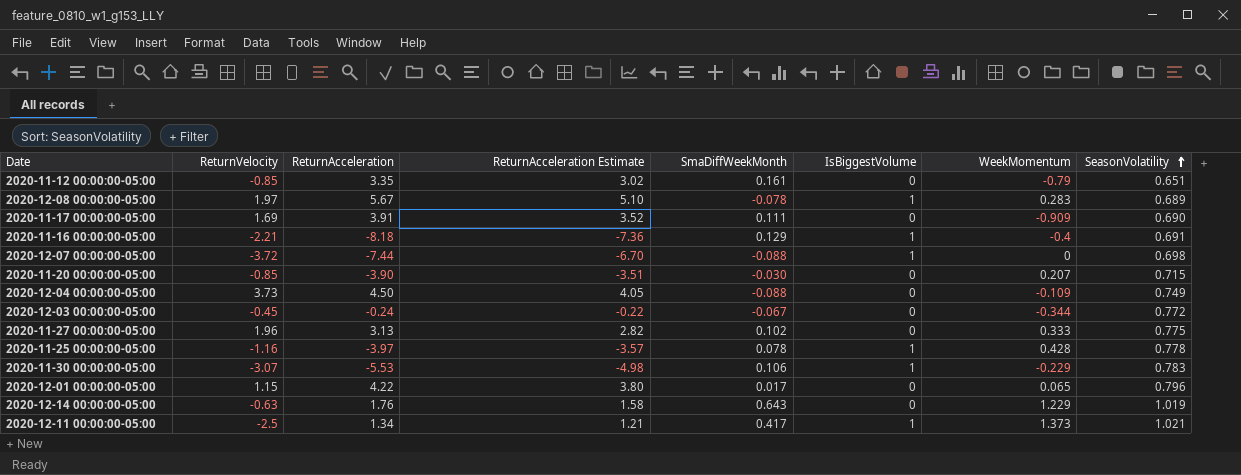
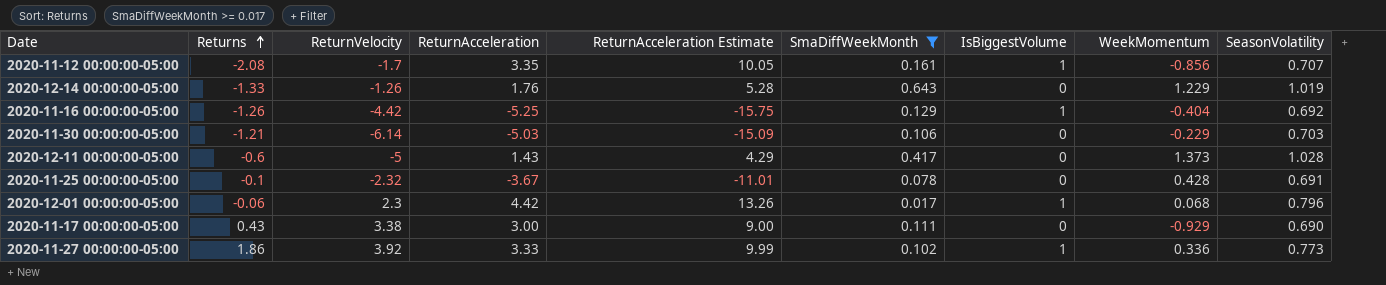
filter: none -> SmaDiffWeekMonth >= 0.017
row order: SeasonVolatility ascending -> Returns ascending
column Returns | position: none -> 2
column ReturnAcceleration Estimate | formula: [ReturnAcceleration] * 0.9 -> [ReturnAcceleration] * 3
2020-11-12 00:00:00-05:00 | ReturnVelocity: -0.85 -> -1.7
2020-11-12 00:00:00-05:00 | IsBiggestVolume: 0 -> 1
2020-11-12 00:00:00-05:00 | WeekMomentum: -0.79 -> -0.856
2020-11-12 00:00:00-05:00 | SeasonVolatility: 0.651 -> 0.707
2020-12-14 00:00:00-05:00 | ReturnVelocity: -0.63 -> -1.26
2020-11-16 00:00:00-05:00 | ReturnVelocity: -2.21 -> -4.42
2020-11-16 00:00:00-05:00 | ReturnAcceleration: -8.18 -> -5.25
2020-11-16 00:00:00-05:00 | WeekMomentum: -0.4 -> -0.404
2020-11-16 00:00:00-05:00 | SeasonVolatility: 0.691 -> 0.692
2020-11-30 00:00:00-05:00 | ReturnVelocity: -3.07 -> -6.14
2020-11-30 00:00:00-05:00 | ReturnAcceleration: -5.53 -> -5.03
2020-11-30 00:00:00-05:00 | IsBiggestVolume: 1 -> 0
2020-11-30 00:00:00-05:00 | SeasonVolatility: 0.783 -> 0.703
2020-12-11 00:00:00-05:00 | ReturnVelocity: -2.5 -> -5
2020-12-11 00:00:00-05:00 | ReturnAcceleration: 1.34 -> 1.43
2020-12-11 00:00:00-05:00 | IsBiggestVolume: 1 -> 0
2020-12-11 00:00:00-05:00 | SeasonVolatility: 1.021 -> 1.028
2020-11-25 00:00:00-05:00 | ReturnVelocity: -1.16 -> -2.32
2020-11-25 00:00:00-05:00 | ReturnAcceleration: -3.97 -> -3.67
2020-11-25 00:00:00-05:00 | IsBiggestVolume: 1 -> 0
2020-11-25 00:00:00-05:00 | SeasonVolatility: 0.778 -> 0.691
2020-12-01 00:00:00-05:00 | ReturnVelocity: 1.15 -> 2.3
2020-12-01 00:00:00-05:00 | ReturnAcceleration: 4.22 -> 4.42
2020-12-01 00:00:00-05:00 | IsBiggestVolume: 0 -> 1
2020-12-01 00:00:00-05:00 | WeekMomentum: 0.065 -> 0.068
2020-11-17 00:00:00-05:00 | ReturnVelocity: 1.69 -> 3.38
2020-11-17 00:00:00-05:00 | ReturnAcceleration: 3.91 -> 3.00
2020-11-17 00:00:00-05:00 | WeekMomentum: -0.909 -> -0.929
2020-11-27 00:00:00-05:00 | ReturnVelocity: 1.96 -> 3.92
2020-11-27 00:00:00-05:00 | ReturnAcceleration: 3.13 -> 3.33
2020-11-27 00:00:00-05:00 | IsBiggestVolume: 0 -> 1
2020-11-27 00:00:00-05:00 | WeekMomentum: 0.333 -> 0.336
2020-11-27 00:00:00-05:00 | SeasonVolatility: 0.775 -> 0.773

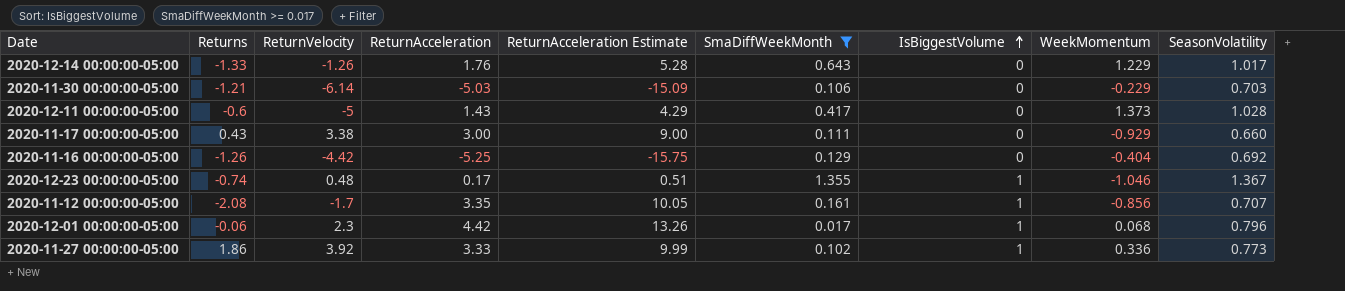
row order: Returns ascending -> IsBiggestVolume ascending
row 2020-11-25 00:00:00-05:00: -0.1 | -2.32 | -3.67 | -11.01 | 0.078 | 0 | 0.428 | 0.691 -> none
2020-12-14 00:00:00-05:00 | SeasonVolatility: 1.019 -> 1.017
2020-11-17 00:00:00-05:00 | SeasonVolatility: 0.690 -> 0.660
2020-11-16 00:00:00-05:00 | IsBiggestVolume: 1 -> 0
row 2020-12-23 00:00:00-05:00: none -> -0.74 | 0.48 | 0.17 | 0.51 | 1.355 | 1 | -1.046 | 1.367

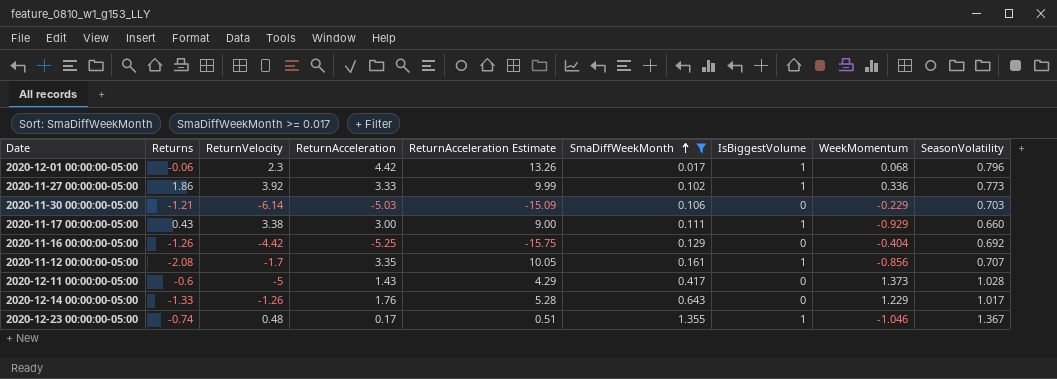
row order: IsBiggestVolume ascending -> SmaDiffWeekMonth ascending
2020-11-17 00:00:00-05:00 | IsBiggestVolume: 0 -> 1

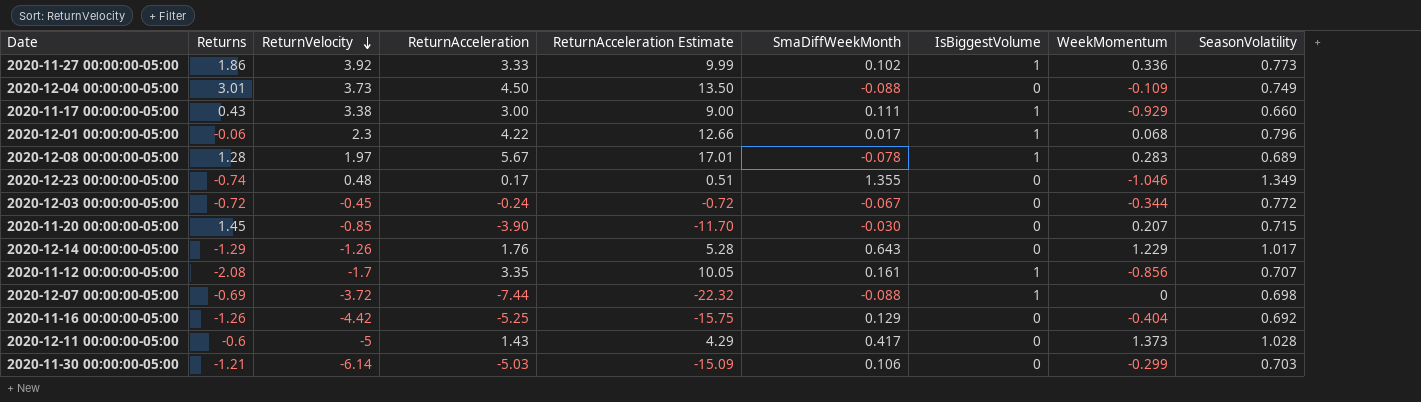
filter: SmaDiffWeekMonth >= 0.017 -> none
row order: SmaDiffWeekMonth ascending -> ReturnVelocity descending
2020-12-01 00:00:00-05:00 | ReturnAcceleration: 4.42 -> 4.22
2020-12-01 00:00:00-05:00 | ReturnAcceleration Estimate: 13.26 -> 12.66
2020-12-23 00:00:00-05:00 | IsBiggestVolume: 1 -> 0
2020-12-23 00:00:00-05:00 | SeasonVolatility: 1.367 -> 1.349
2020-12-14 00:00:00-05:00 | Returns: -1.33 -> -1.29
2020-11-30 00:00:00-05:00 | WeekMomentum: -0.229 -> -0.299

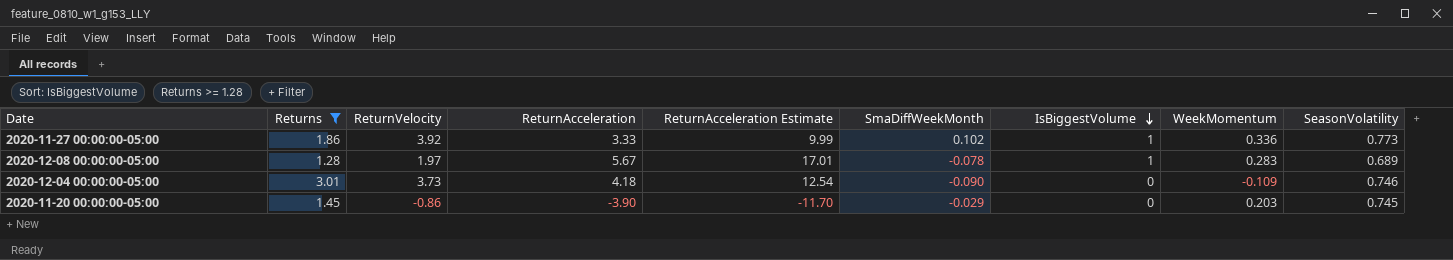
filter: none -> Returns >= 1.28
row order: ReturnVelocity descending -> IsBiggestVolume descending
2020-12-04 00:00:00-05:00 | ReturnAcceleration: 4.50 -> 4.18
2020-12-04 00:00:00-05:00 | ReturnAcceleration Estimate: 13.50 -> 12.54
2020-12-04 00:00:00-05:00 | SmaDiffWeekMonth: -0.088 -> -0.090
2020-12-04 00:00:00-05:00 | SeasonVolatility: 0.749 -> 0.746
2020-11-20 00:00:00-05:00 | ReturnVelocity: -0.85 -> -0.86
2020-11-20 00:00:00-05:00 | SmaDiffWeekMonth: -0.030 -> -0.029
2020-11-20 00:00:00-05:00 | WeekMomentum: 0.207 -> 0.203
2020-11-20 00:00:00-05:00 | SeasonVolatility: 0.715 -> 0.745

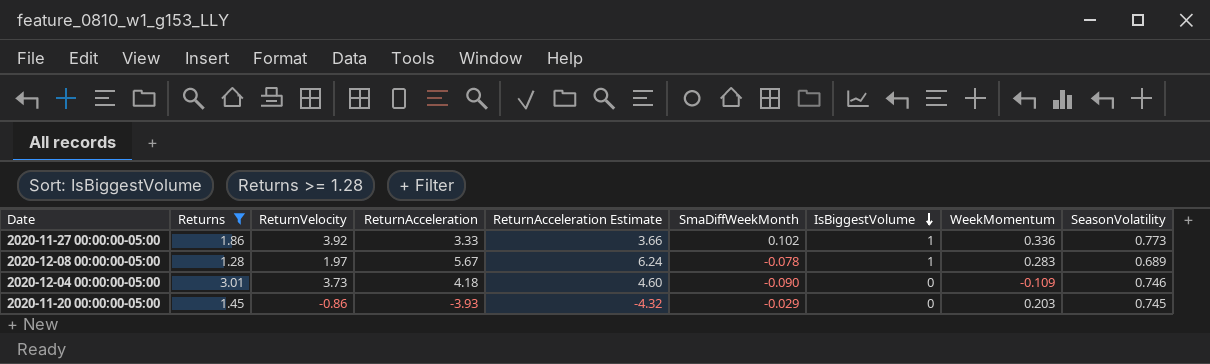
column ReturnAcceleration Estimate | formula: [ReturnAcceleration] * 3 -> [ReturnAcceleration] * 1.1
2020-11-20 00:00:00-05:00 | ReturnAcceleration: -3.90 -> -3.93

